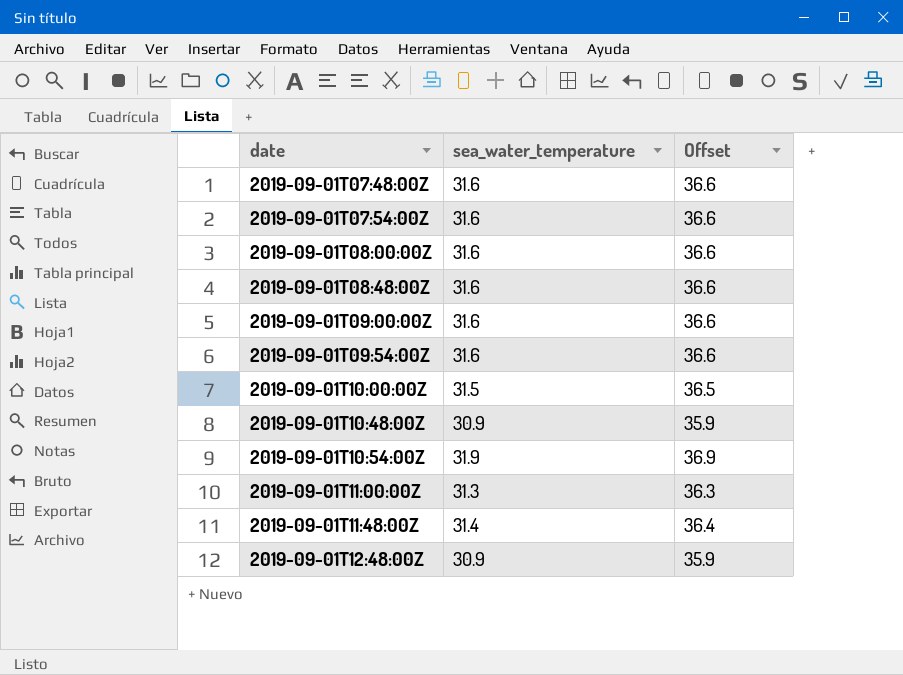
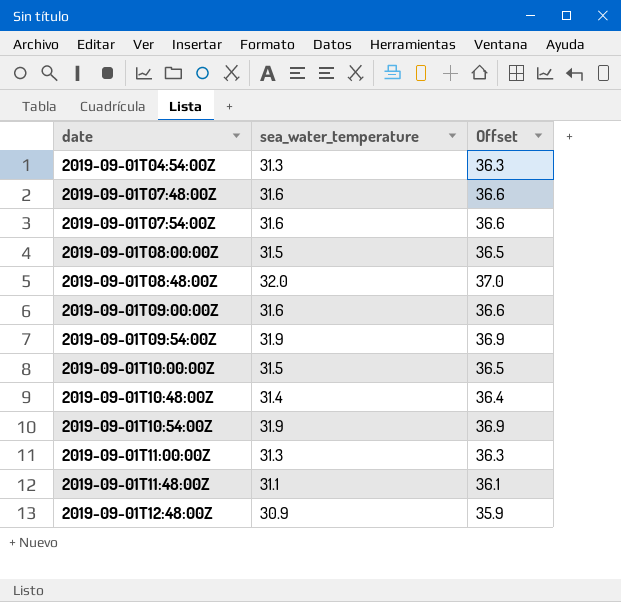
row 2019-09-01T04:54:00Z: none -> 31.3 | 36.3
2019-09-01T08:00:00Z | sea_water_temperature: 31.6 -> 31.5
2019-09-01T08:00:00Z | Offset: 36.6 -> 36.5
2019-09-01T08:48:00Z | sea_water_temperature: 31.6 -> 32.0
2019-09-01T08:48:00Z | Offset: 36.6 -> 37.0
2019-09-01T09:54:00Z | sea_water_temperature: 31.6 -> 31.9
2019-09-01T09:54:00Z | Offset: 36.6 -> 36.9
2019-09-01T10:48:00Z | sea_water_temperature: 30.9 -> 31.4
2019-09-01T10:48:00Z | Offset: 35.9 -> 36.4
2019-09-01T11:48:00Z | sea_water_temperature: 31.4 -> 31.1
2019-09-01T11:48:00Z | Offset: 36.4 -> 36.1

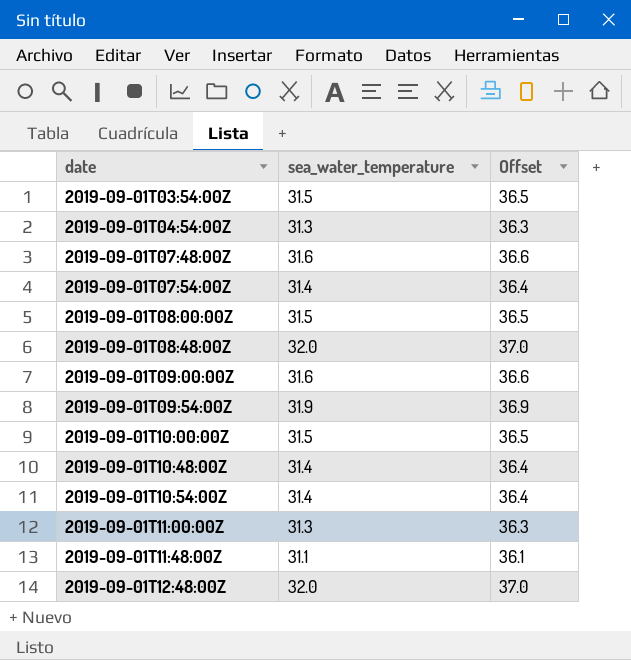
row 2019-09-01T03:54:00Z: none -> 31.5 | 36.5
2019-09-01T07:54:00Z | sea_water_temperature: 31.6 -> 31.4
2019-09-01T07:54:00Z | Offset: 36.6 -> 36.4
2019-09-01T10:54:00Z | sea_water_temperature: 31.9 -> 31.4
2019-09-01T10:54:00Z | Offset: 36.9 -> 36.4
2019-09-01T12:48:00Z | sea_water_temperature: 30.9 -> 32.0
2019-09-01T12:48:00Z | Offset: 35.9 -> 37.0

